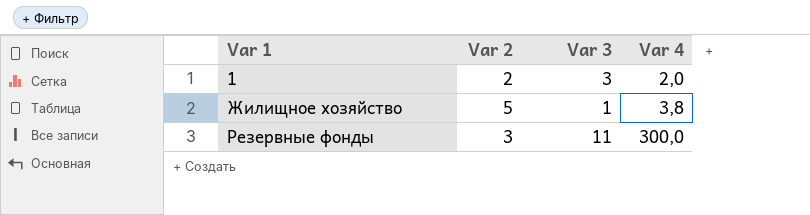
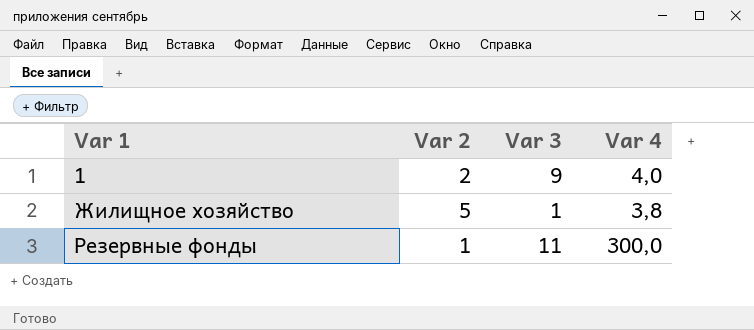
1 | Var 3: 3 -> 9
1 | Var 4: 2,0 -> 4,0
Резервные фонды | Var 2: 3 -> 1

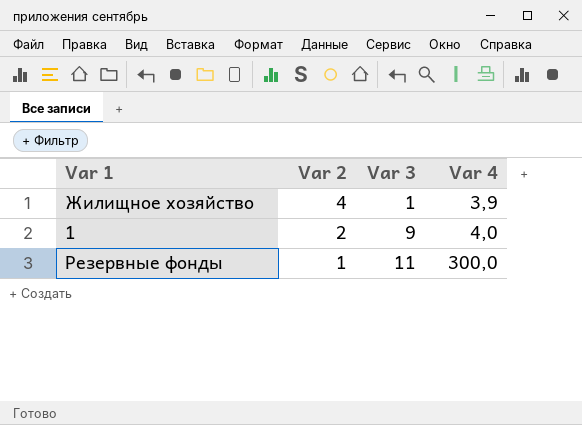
row order: Var 1 ascending -> Var 2 descending
Жилищное хозяйство | Var 2: 5 -> 4
Жилищное хозяйство | Var 4: 3,8 -> 3,9

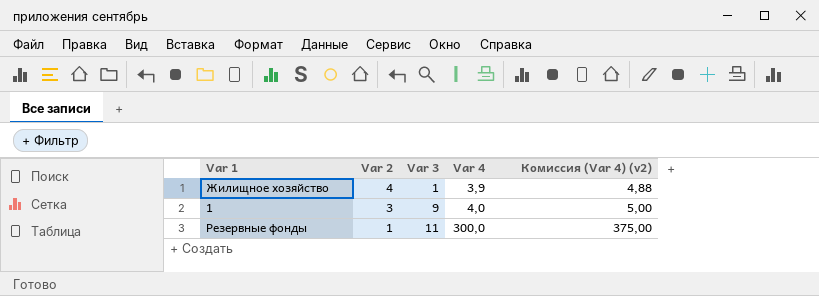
column Комиссия (Var 4) (v2) | formula: none -> [Var 4] * 1,25
1 | Var 2: 2 -> 3

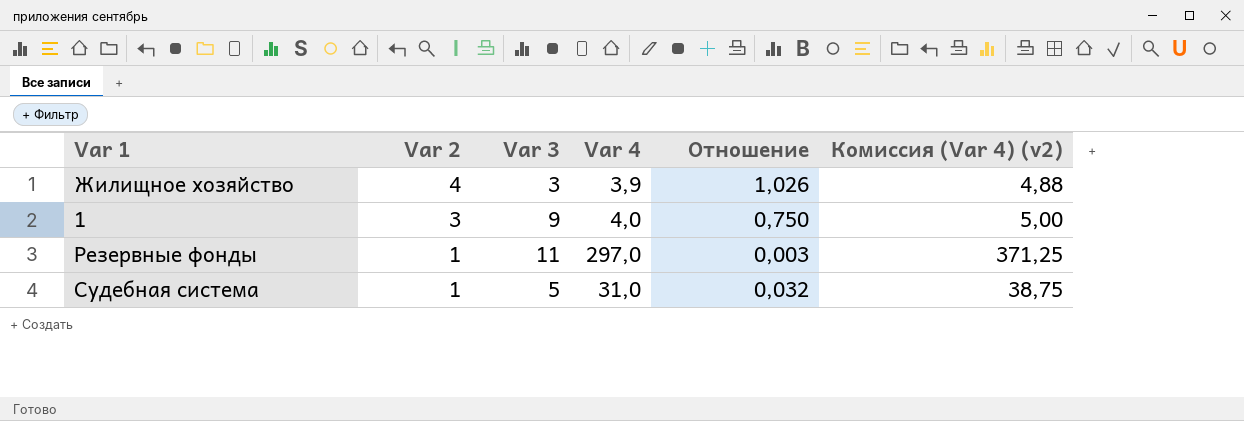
column Отношение | formula: none -> [Var 2] / [Var 4]
Жилищное хозяйство | Var 3: 1 -> 3
Резервные фонды | Var 4: 300,0 -> 297,0
Резервные фонды | Комиссия (Var 4) (v2): 375,00 -> 371,25
row Судебная система: none -> 1 | 5 | 31,0 | 0,032 | 38,75

